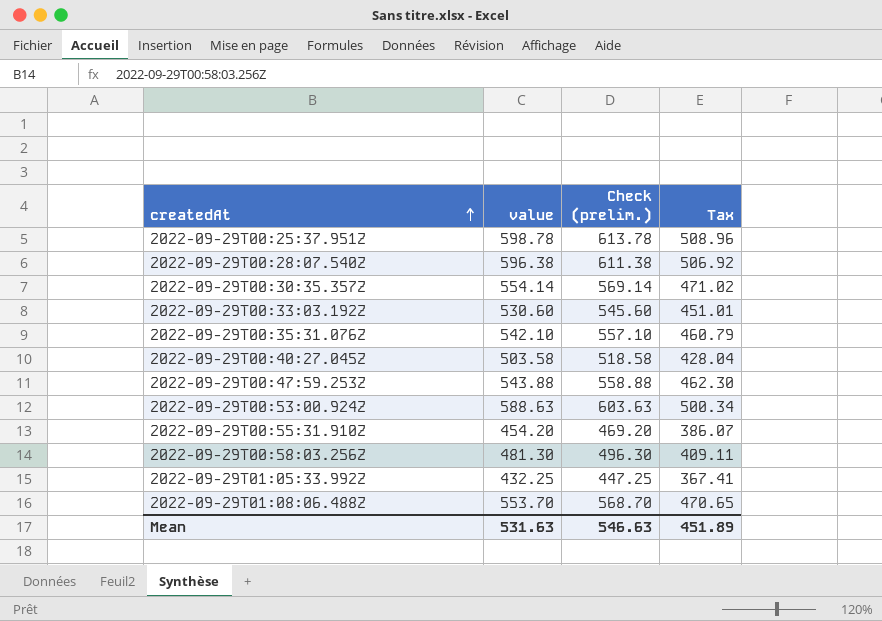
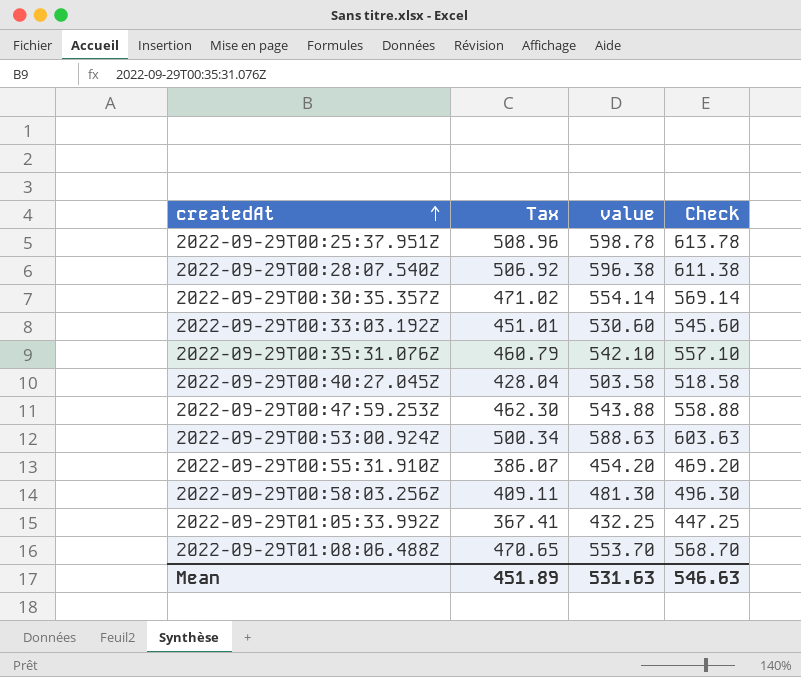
column Tax | position: 4 -> 2
column name: Check (prelim.) -> Check

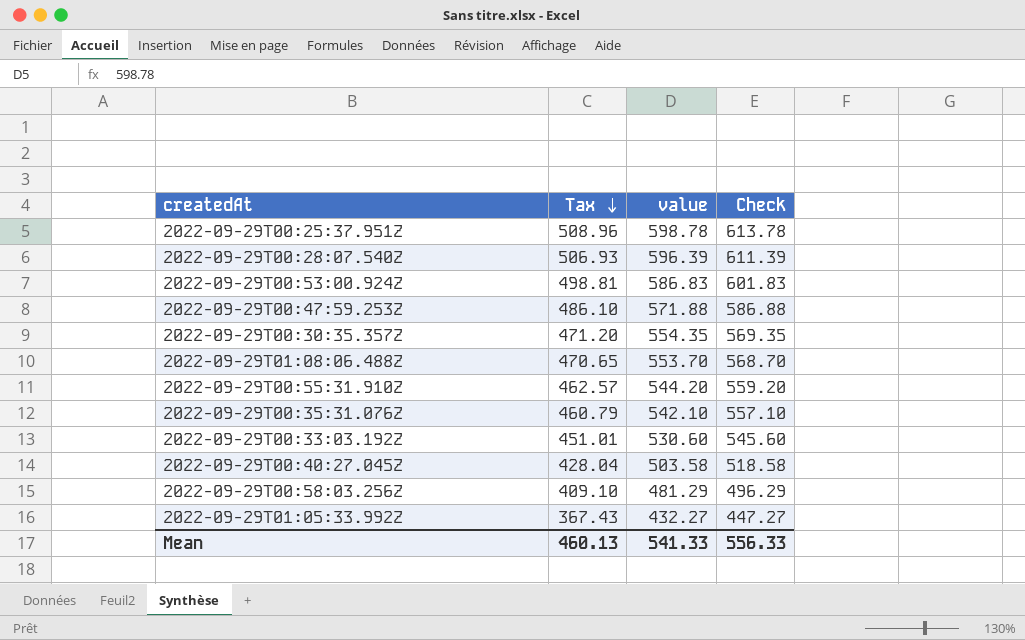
row order: createdAt ascending -> Tax descending
2022-09-29T00:28:07.540Z | Tax: 506.92 -> 506.93
2022-09-29T00:28:07.540Z | value: 596.38 -> 596.39
2022-09-29T00:28:07.540Z | Check: 611.38 -> 611.39
2022-09-29T00:53:00.924Z | Tax: 500.34 -> 498.81
2022-09-29T00:53:00.924Z | value: 588.63 -> 586.83
2022-09-29T00:53:00.924Z | Check: 603.63 -> 601.83
2022-09-29T00:47:59.253Z | Tax: 462.30 -> 486.10
2022-09-29T00:47:59.253Z | value: 543.88 -> 571.88
2022-09-29T00:47:59.253Z | Check: 558.88 -> 586.88
2022-09-29T00:30:35.357Z | Tax: 471.02 -> 471.20
2022-09-29T00:30:35.357Z | value: 554.14 -> 554.35
2022-09-29T00:30:35.357Z | Check: 569.14 -> 569.35
2022-09-29T00:55:31.910Z | Tax: 386.07 -> 462.57
2022-09-29T00:55:31.910Z | value: 454.20 -> 544.20
2022-09-29T00:55:31.910Z | Check: 469.20 -> 559.20
2022-09-29T00:58:03.256Z | Tax: 409.11 -> 409.10
2022-09-29T00:58:03.256Z | value: 481.30 -> 481.29
2022-09-29T00:58:03.256Z | Check: 496.30 -> 496.29
2022-09-29T01:05:33.992Z | Tax: 367.41 -> 367.43
2022-09-29T01:05:33.992Z | value: 432.25 -> 432.27
2022-09-29T01:05:33.992Z | Check: 447.25 -> 447.27
Mean | Tax: 451.89 -> 460.13
Mean | value: 531.63 -> 541.33
Mean | Check: 546.63 -> 556.33

